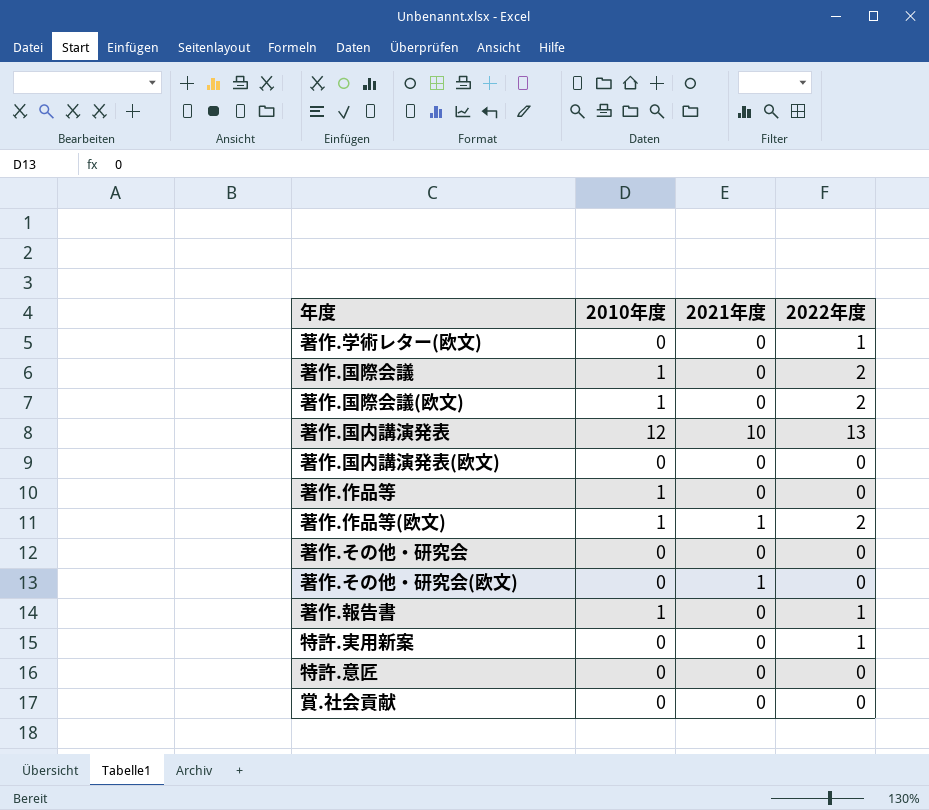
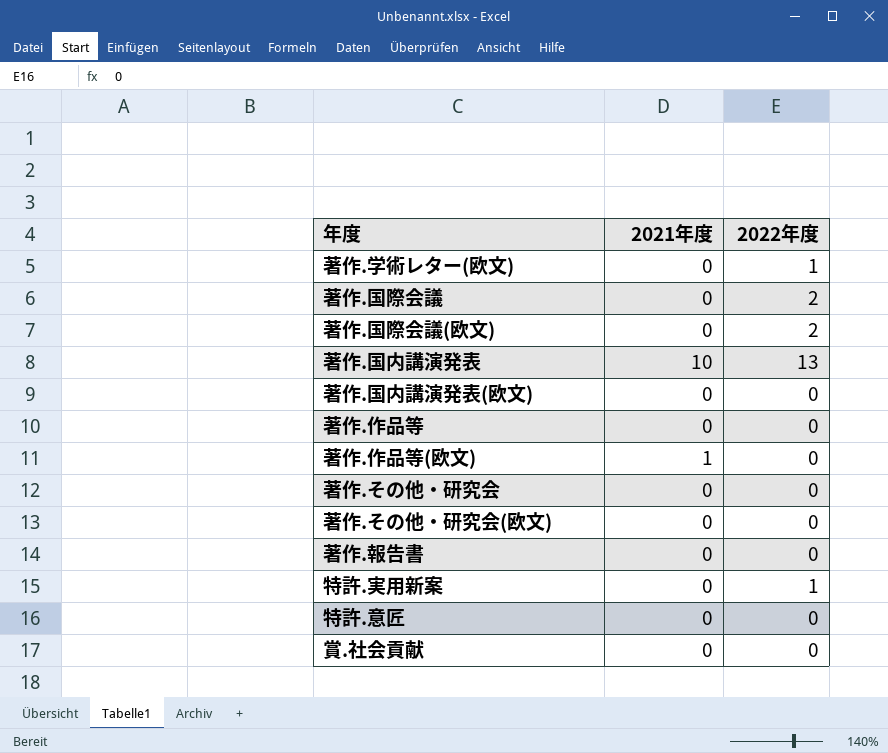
column 2010年度 | position: 2 -> none
著作.作品等(欧文) | 2022年度: 2 -> 0
著作.その他・研究会(欧文) | 2021年度: 1 -> 0
著作.報告書 | 2022年度: 1 -> 0

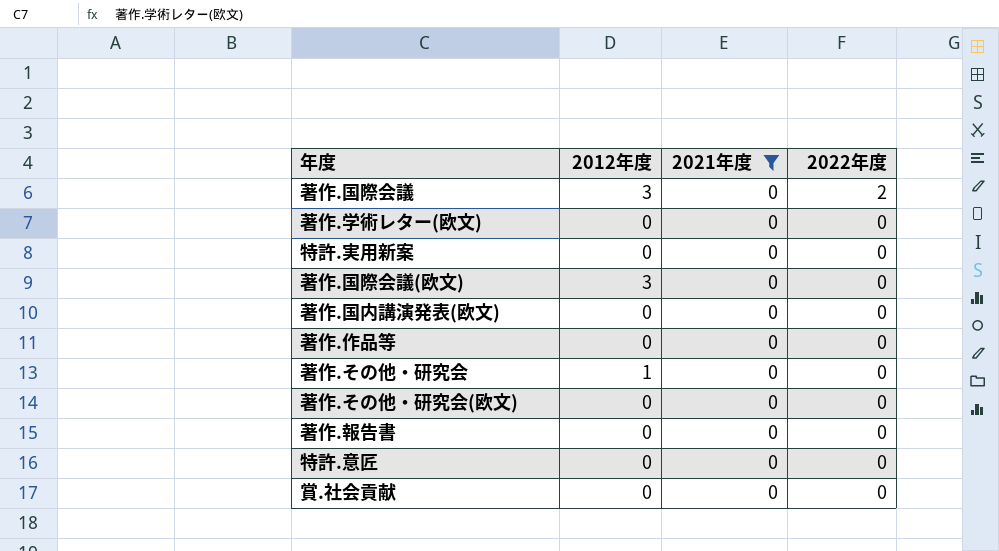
filter: none -> 2021年度 = 0
row order: none -> 2022年度 descending
column 2012年度 | position: none -> 2
著作.学術レター(欧文) | 2022年度: 1 -> 0
特許.実用新案 | 2022年度: 1 -> 0
著作.国際会議(欧文) | 2022年度: 2 -> 0

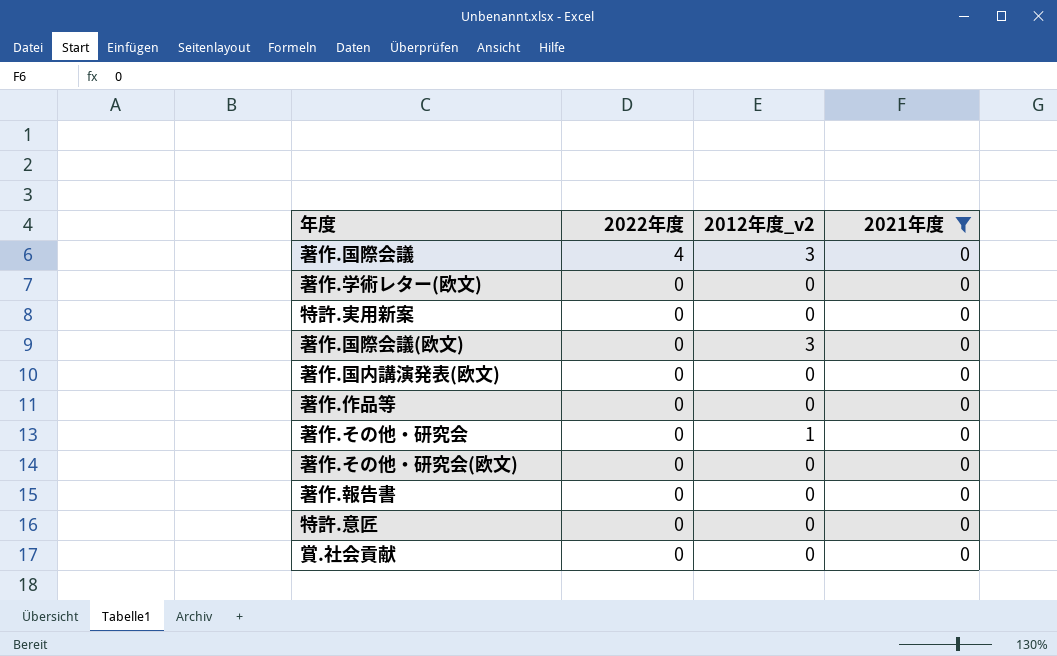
column 2022年度 | position: 4 -> 2
column name: 2012年度 -> 2012年度_v2
著作.国際会議 | 2022年度: 2 -> 4

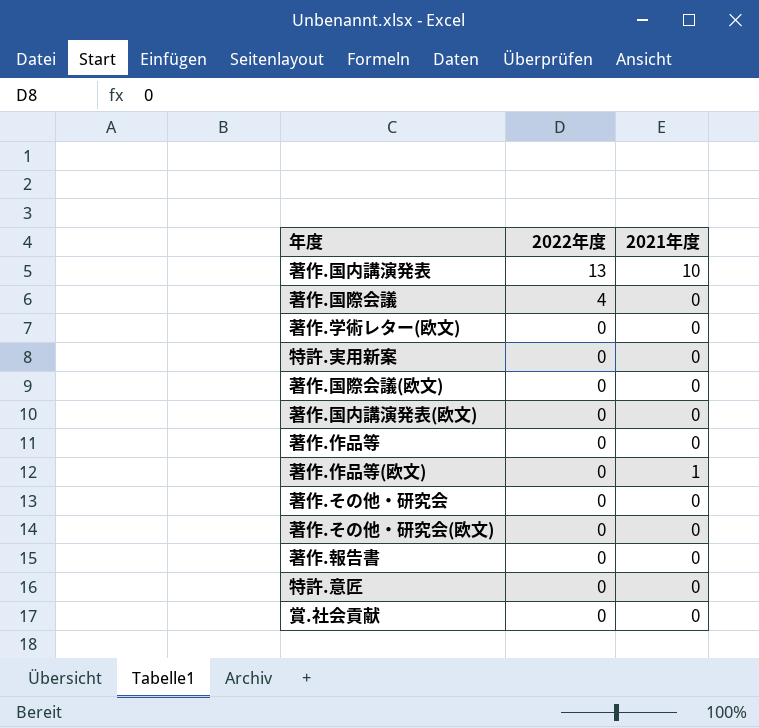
filter: 2021年度 = 0 -> none
column 2012年度_v2 | position: 3 -> none

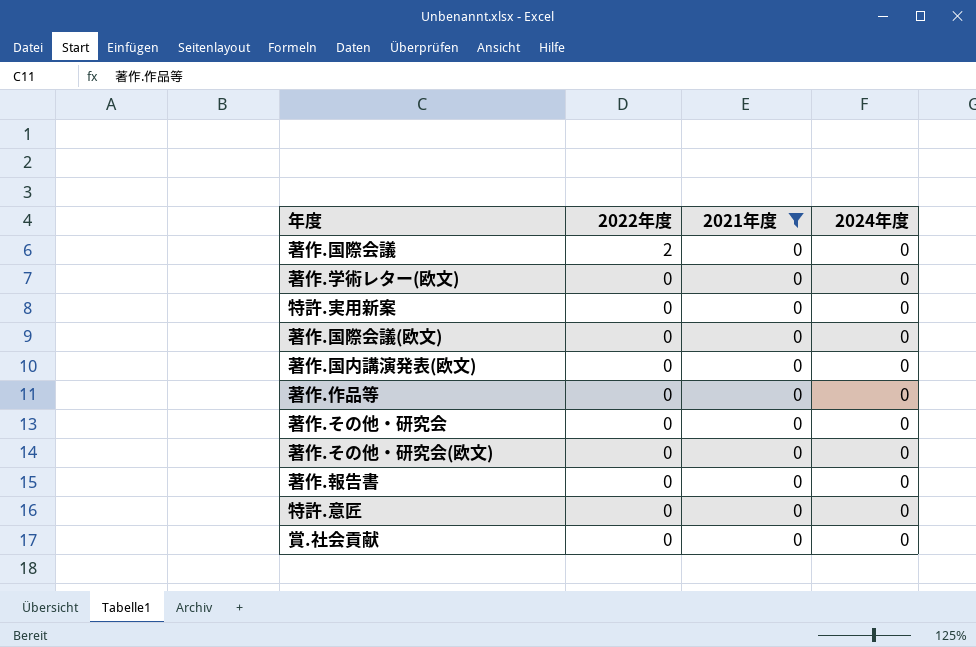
filter: none -> 2021年度 = 0
column 2024年度 | position: none -> 4
著作.国際会議 | 2022年度: 4 -> 2

